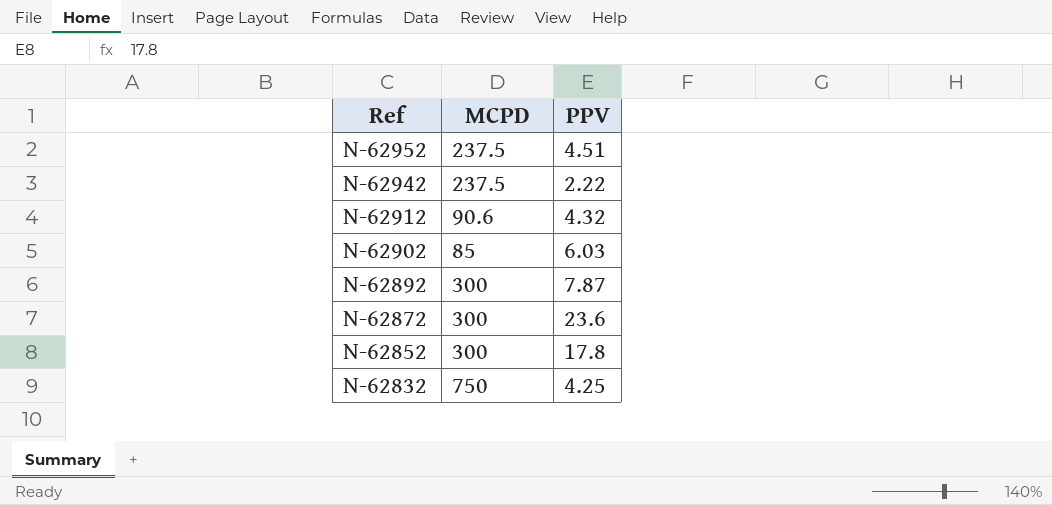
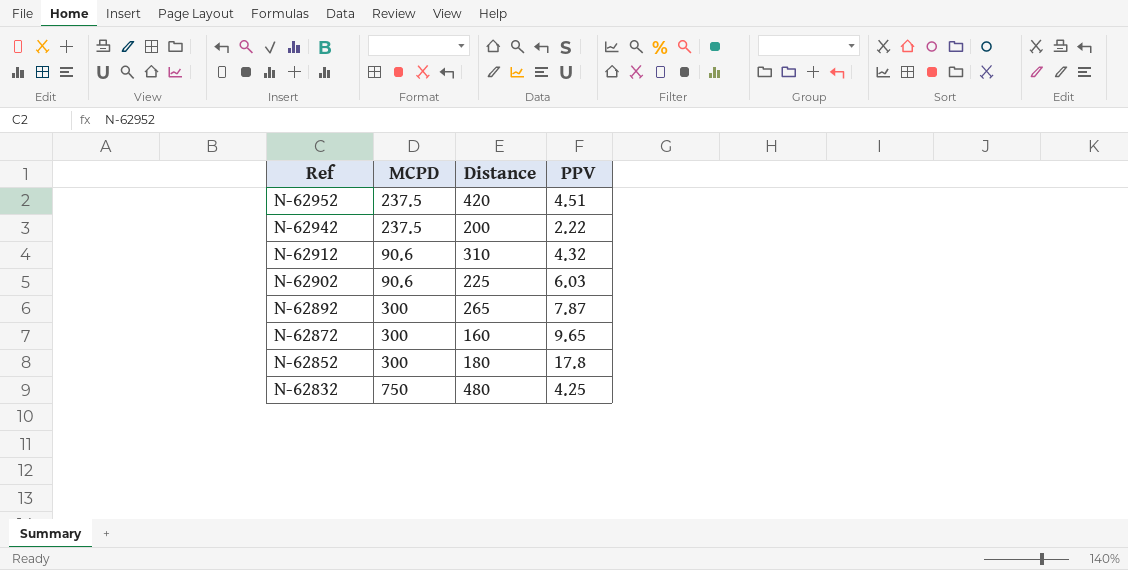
column Distance | position: none -> 3
N-62902 | MCPD: 85 -> 90.6
N-62872 | PPV: 23.6 -> 9.65

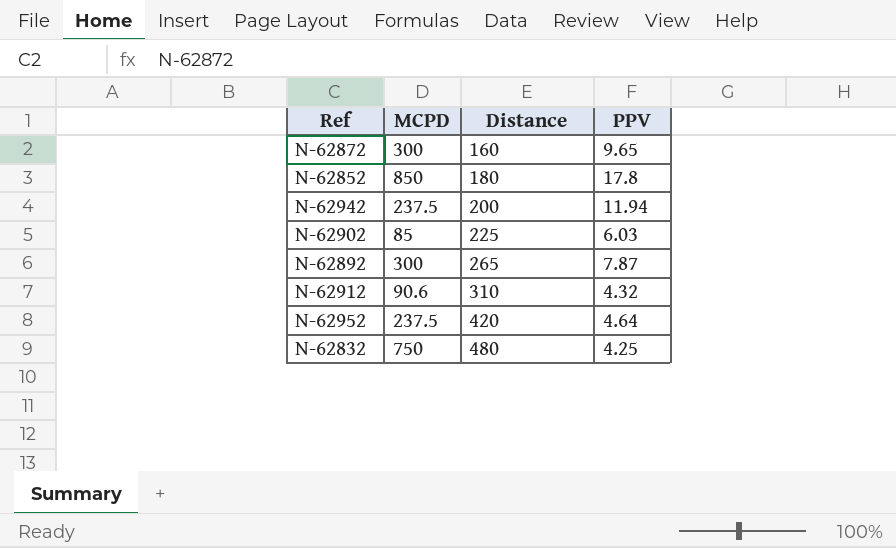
row order: Ref descending -> Distance ascending
N-62852 | MCPD: 300 -> 850
N-62942 | PPV: 2.22 -> 11.94
N-62902 | MCPD: 90.6 -> 85
N-62952 | PPV: 4.51 -> 4.64

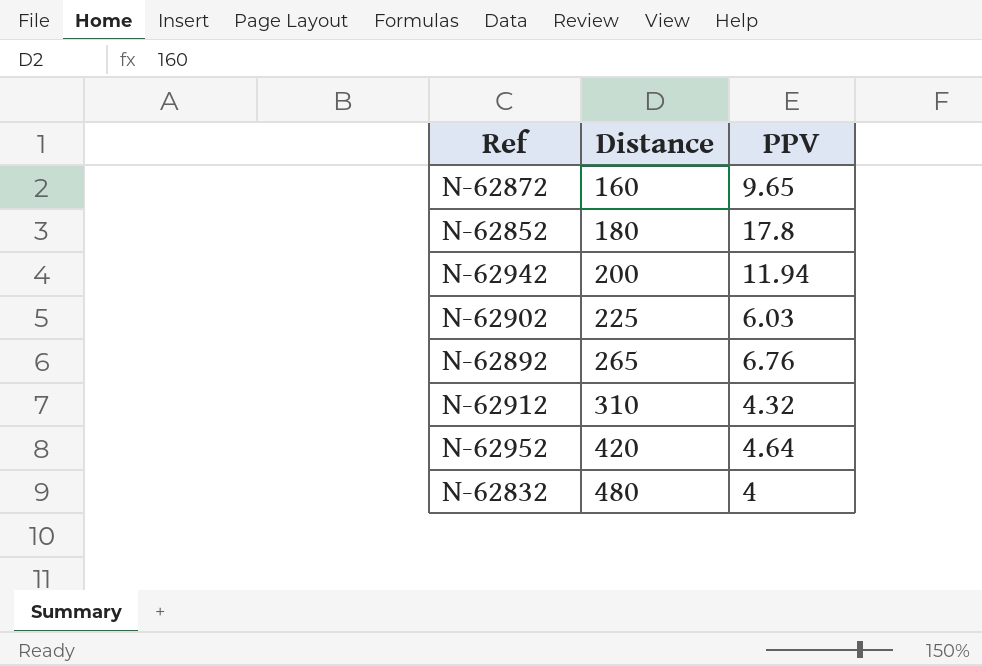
column MCPD | position: 2 -> none
N-62892 | PPV: 7.87 -> 6.76
N-62832 | PPV: 4.25 -> 4

